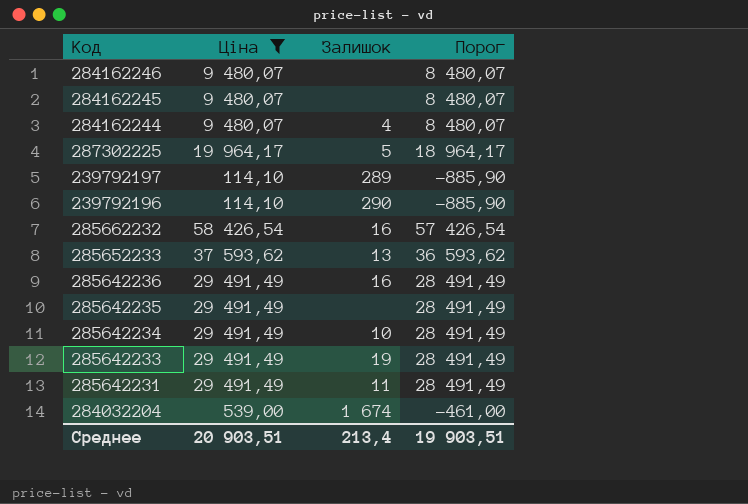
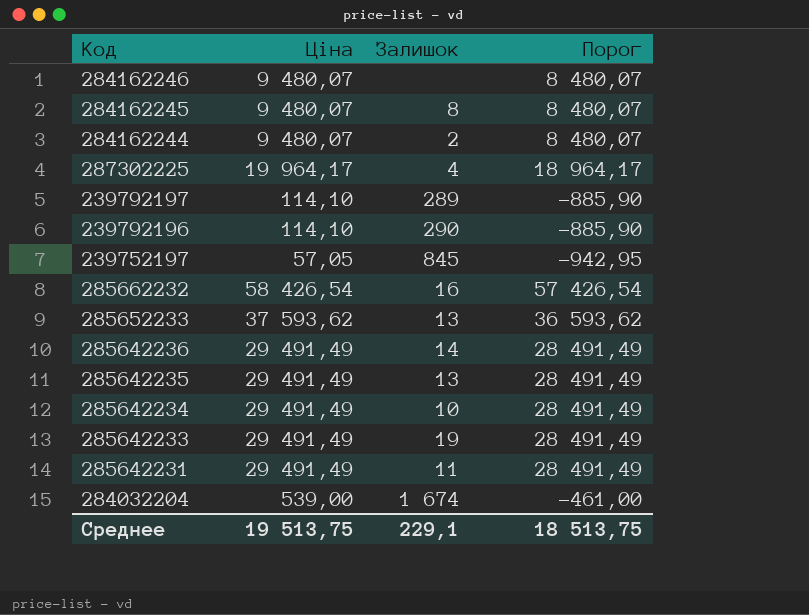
filter: Ціна != 57,05 -> none
284162245 | Залишок: none -> 8
284162244 | Залишок: 4 -> 2
287302225 | Залишок: 5 -> 4
285642236 | Залишок: 16 -> 14
285642235 | Залишок: none -> 13
Среднее | Ціна: 20 903,51 -> 19 513,75
Среднее | Залишок: 213,4 -> 229,1
Среднее | Порог: 19 903,51 -> 18 513,75

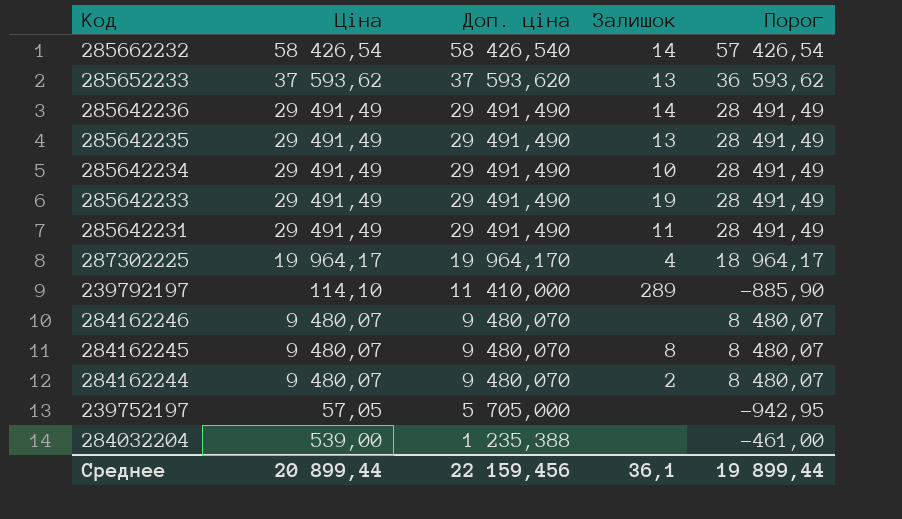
row order: none -> Доп. ціна descending
column Доп. ціна | position: none -> 3
row 239792196: 114,10 | 290 | -885,90 -> none
285662232 | Залишок: 16 -> 14
239752197 | Залишок: 845 -> none
284032204 | Залишок: 1 674 -> none
Среднее | Ціна: 19 513,75 -> 20 899,44
Среднее | Залишок: 229,1 -> 36,1
Среднее | Порог: 18 513,75 -> 19 899,44

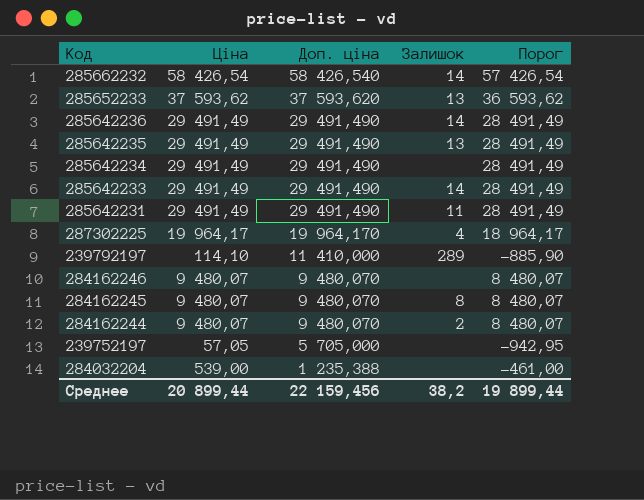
285642234 | Залишок: 10 -> none
285642233 | Залишок: 19 -> 14
Среднее | Залишок: 36,1 -> 38,2

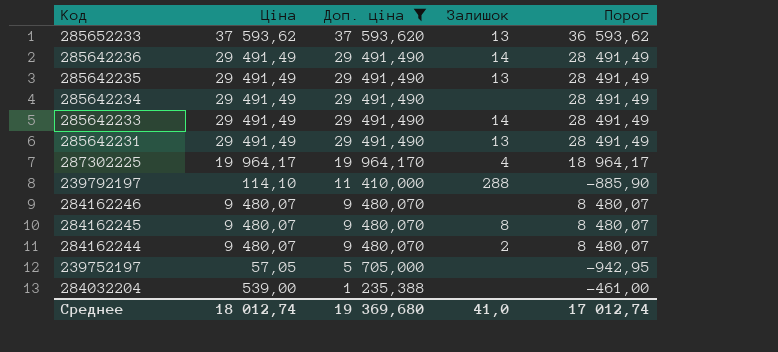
filter: none -> Доп. ціна != 58 426,540
285642231 | Залишок: 11 -> 13
239792197 | Залишок: 289 -> 288
Среднее | Ціна: 20 899,44 -> 18 012,74
Среднее | Доп. ціна: 22 159,456 -> 19 369,680
Среднее | Залишок: 38,2 -> 41,0
Среднее | Порог: 19 899,44 -> 17 012,74

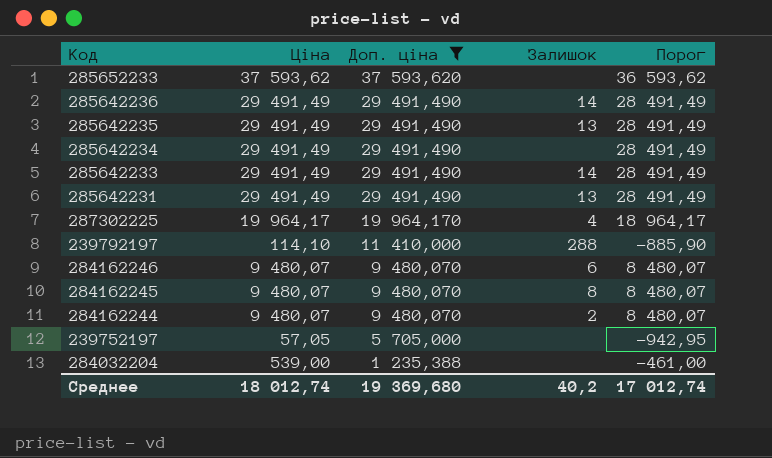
285652233 | Залишок: 13 -> none
284162246 | Залишок: none -> 6
Среднее | Залишок: 41,0 -> 40,2

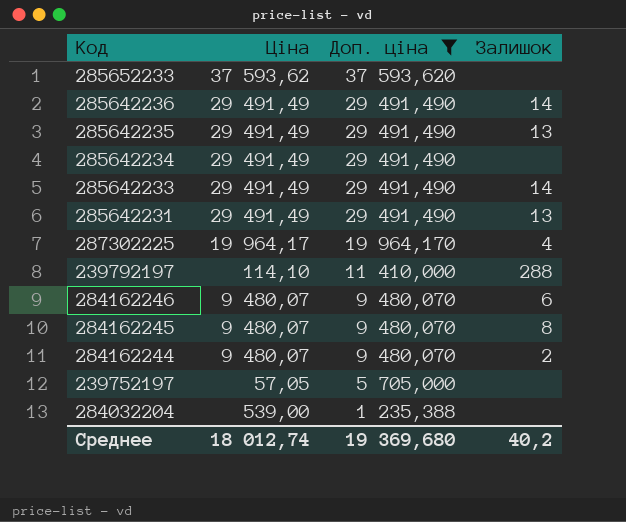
column Порог | formula: [Ціна] - 1000 -> none

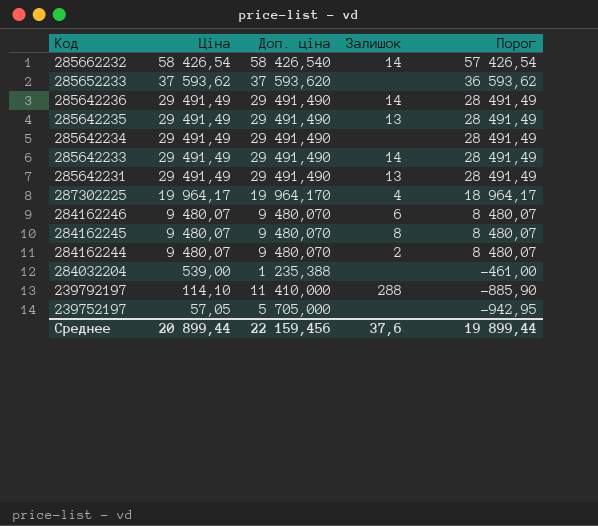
filter: Доп. ціна != 58 426,540 -> none
row order: Доп. ціна descending -> Ціна descending
column Порог | formula: none -> [Ціна] - 1000
Среднее | Ціна: 18 012,74 -> 20 899,44
Среднее | Доп. ціна: 19 369,680 -> 22 159,456
Среднее | Залишок: 40,2 -> 37,6

